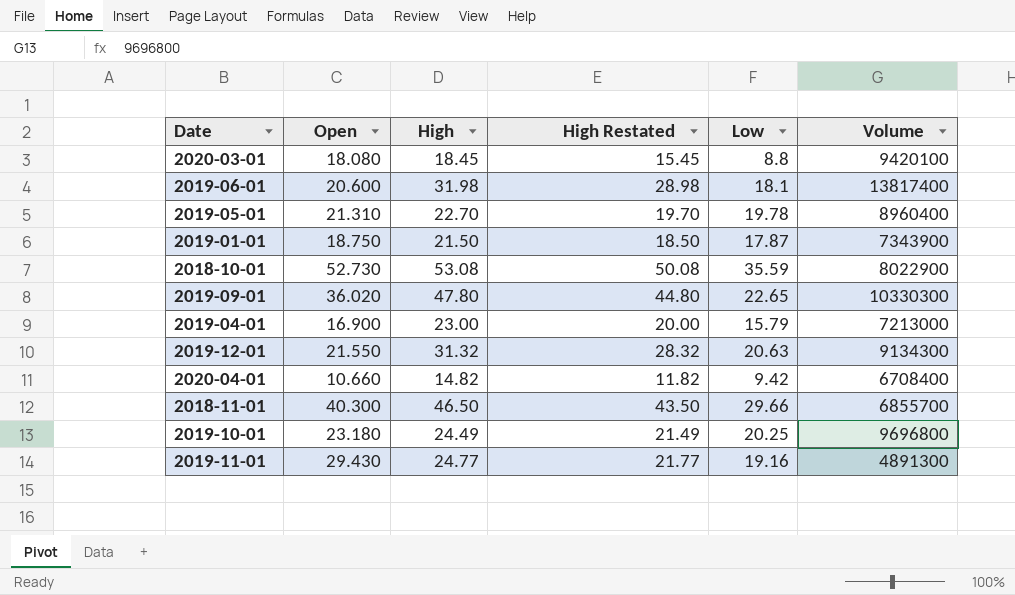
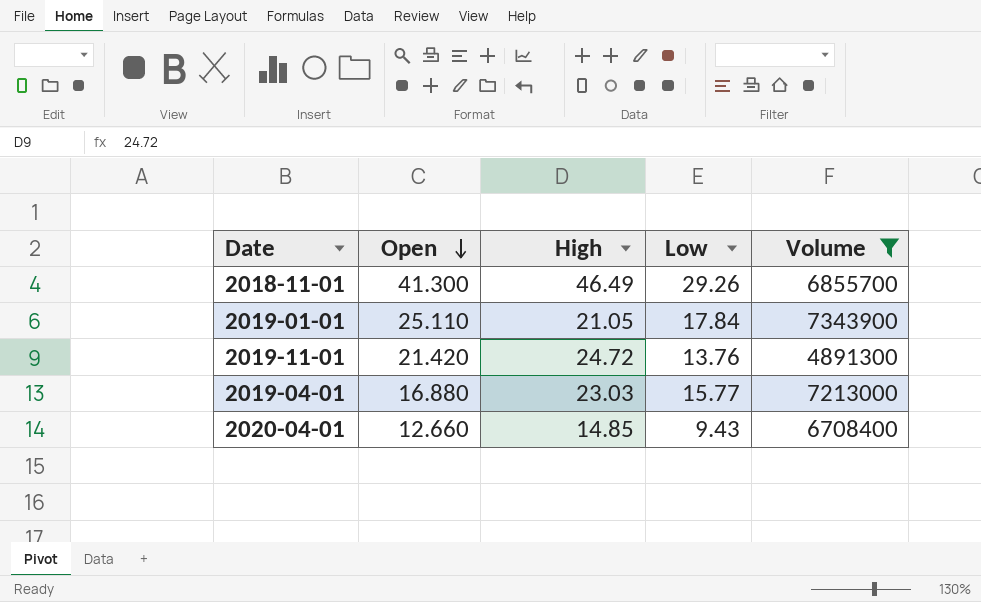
filter: none -> Volume <= 7343900
row order: none -> Open descending
column High Restated | formula: [High] - 3 -> none
2018-11-01 | Open: 40.300 -> 41.300
2018-11-01 | High: 46.50 -> 46.49
2018-11-01 | Low: 29.66 -> 29.26
2019-01-01 | Open: 18.750 -> 25.110
2019-01-01 | High: 21.50 -> 21.05
2019-01-01 | Low: 17.87 -> 17.84
2019-11-01 | Open: 29.430 -> 21.420
2019-11-01 | High: 24.77 -> 24.72
2019-11-01 | Low: 19.16 -> 13.76
2019-04-01 | Open: 16.900 -> 16.880
2019-04-01 | High: 23.00 -> 23.03
2019-04-01 | Low: 15.79 -> 15.77
2020-04-01 | Open: 10.660 -> 12.660
2020-04-01 | High: 14.82 -> 14.85
2020-04-01 | Low: 9.42 -> 9.43

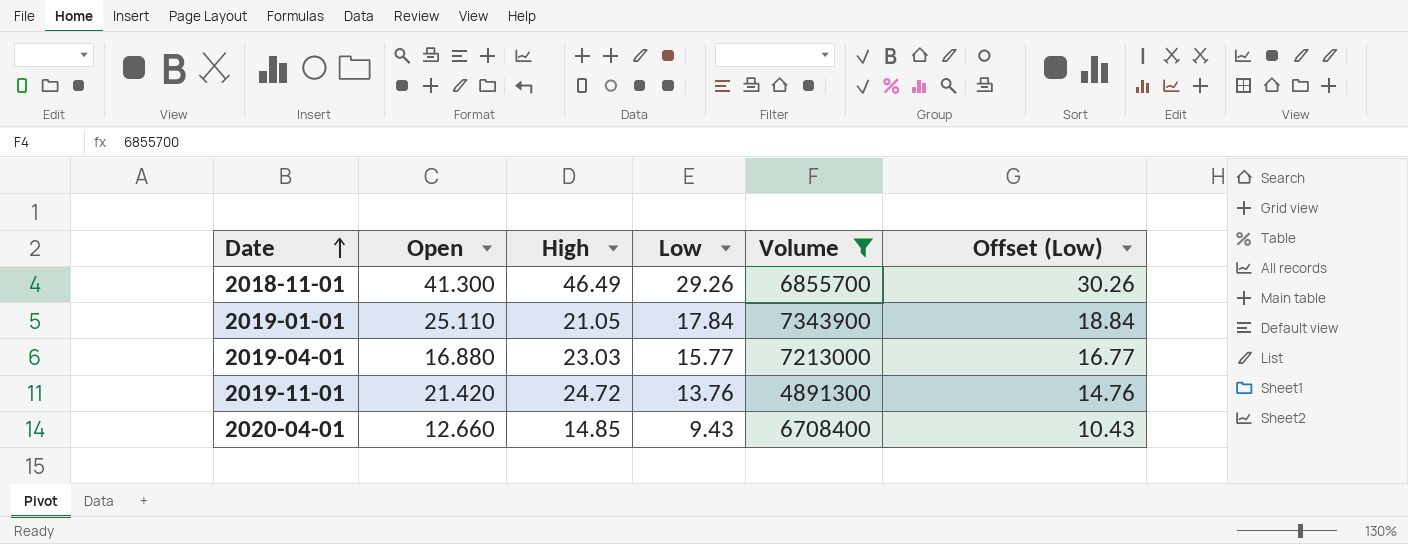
row order: Open descending -> Date ascending
column Offset (Low) | formula: none -> [Low] + 1

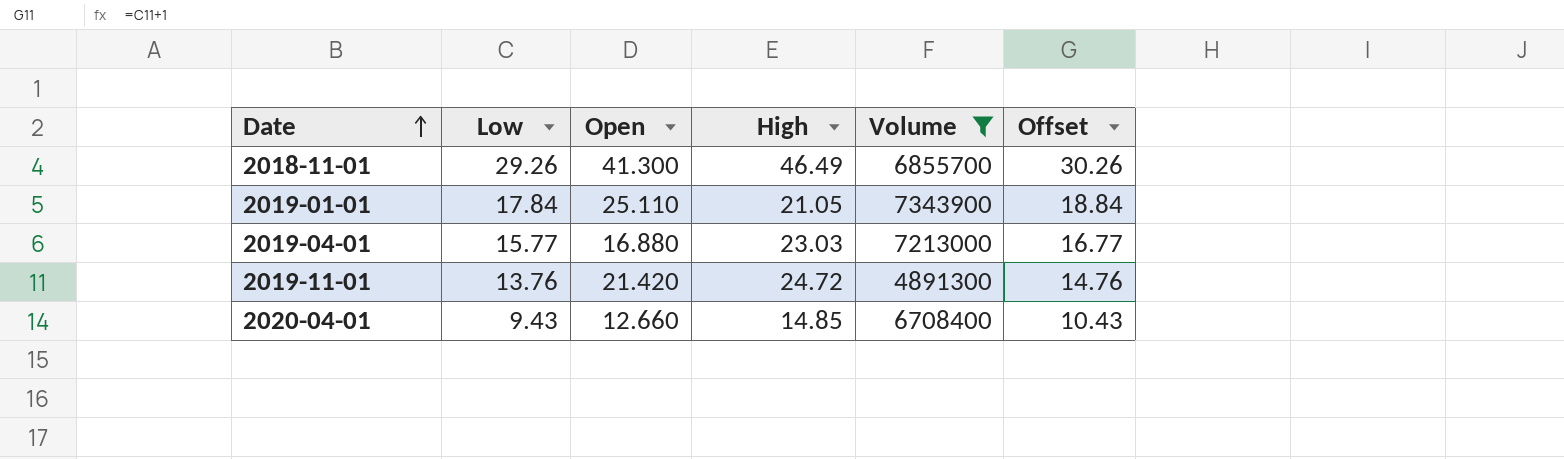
column Low | position: 4 -> 2
column name: Offset (Low) -> Offset

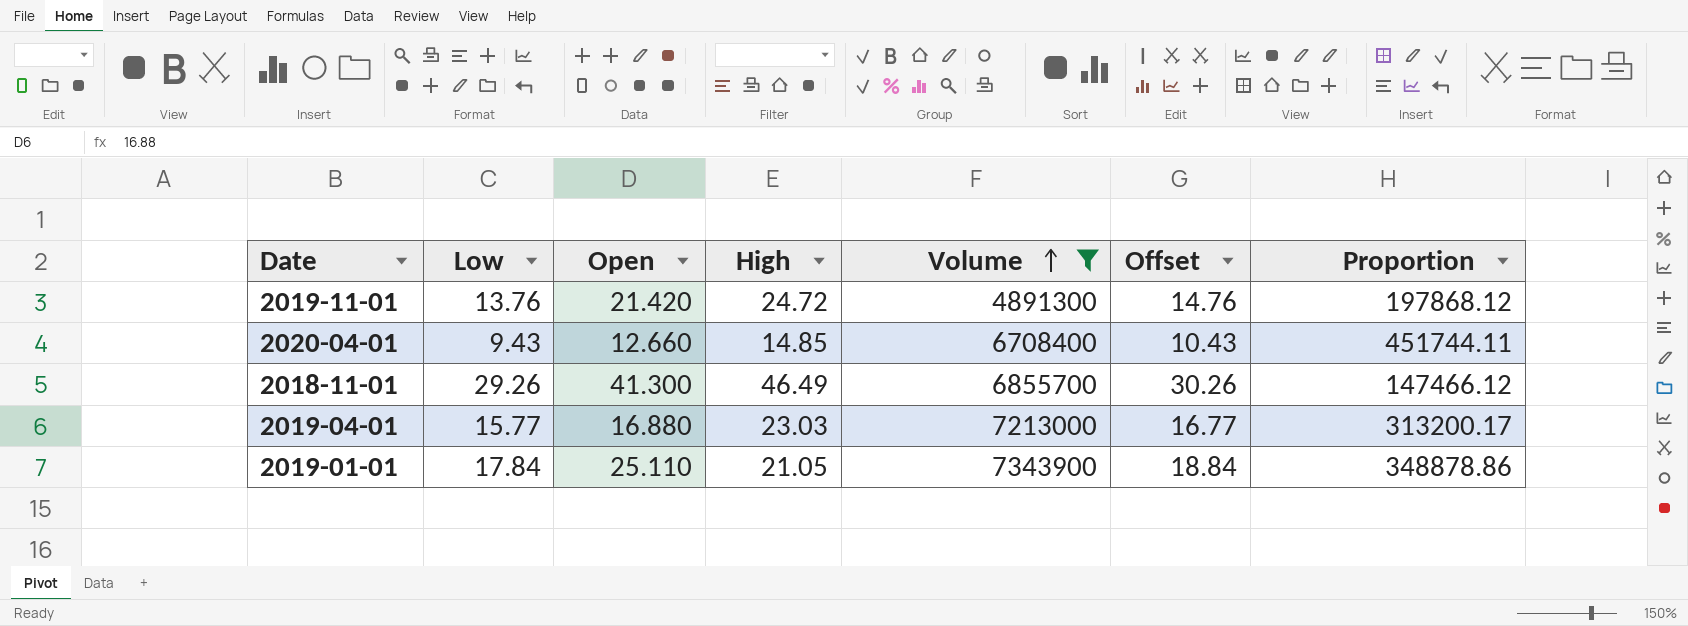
row order: Date ascending -> Volume ascending
column Proportion | formula: none -> [Volume] / [High]

